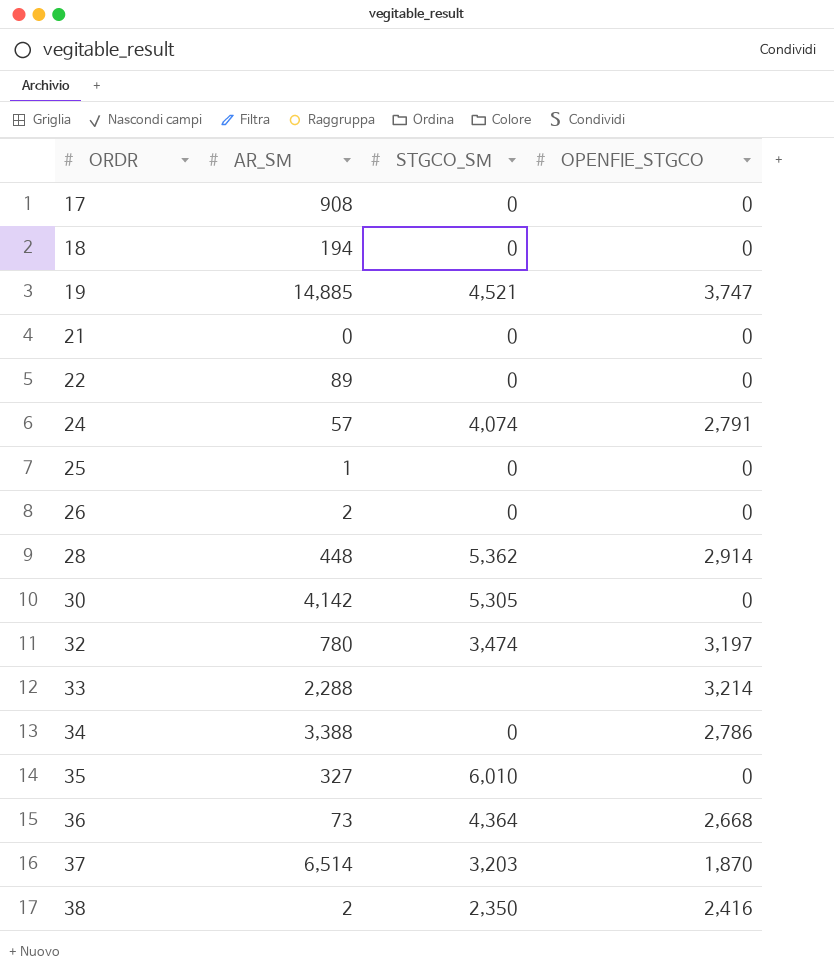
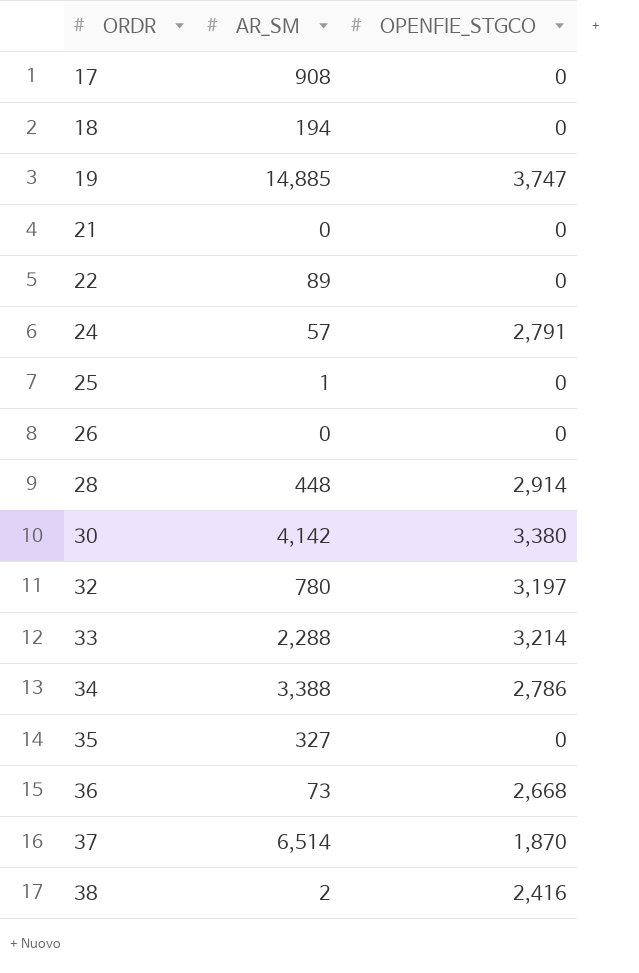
column STGCO_SM | position: 3 -> none
26 | AR_SM: 2 -> 0
30 | OPENFIE_STGCO: 0 -> 3,380

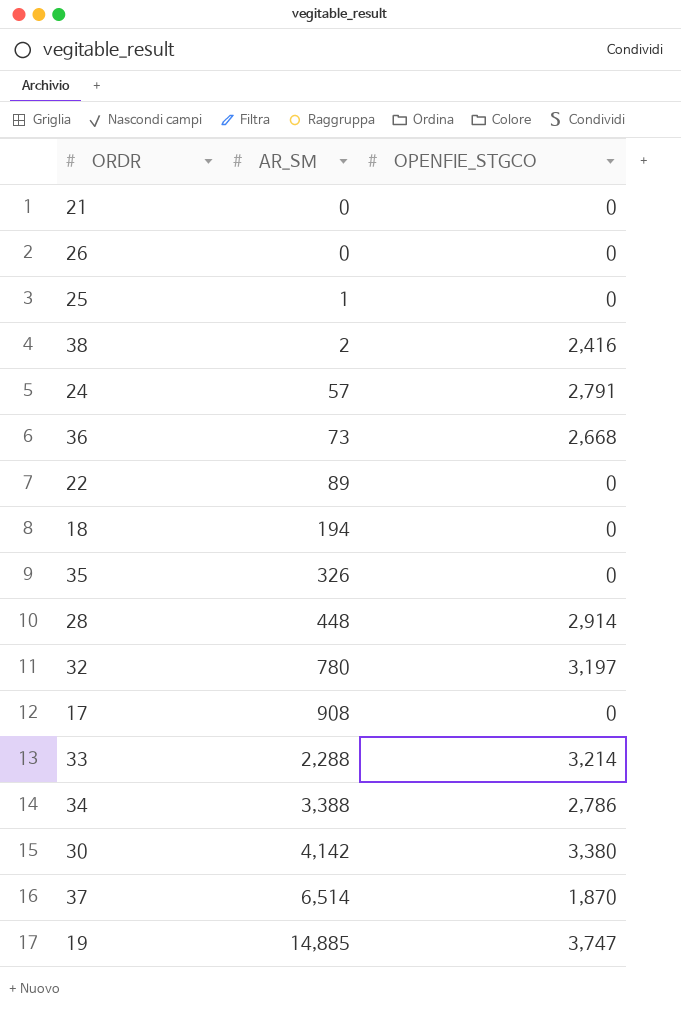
row order: ORDR ascending -> AR_SM ascending
35 | AR_SM: 327 -> 326

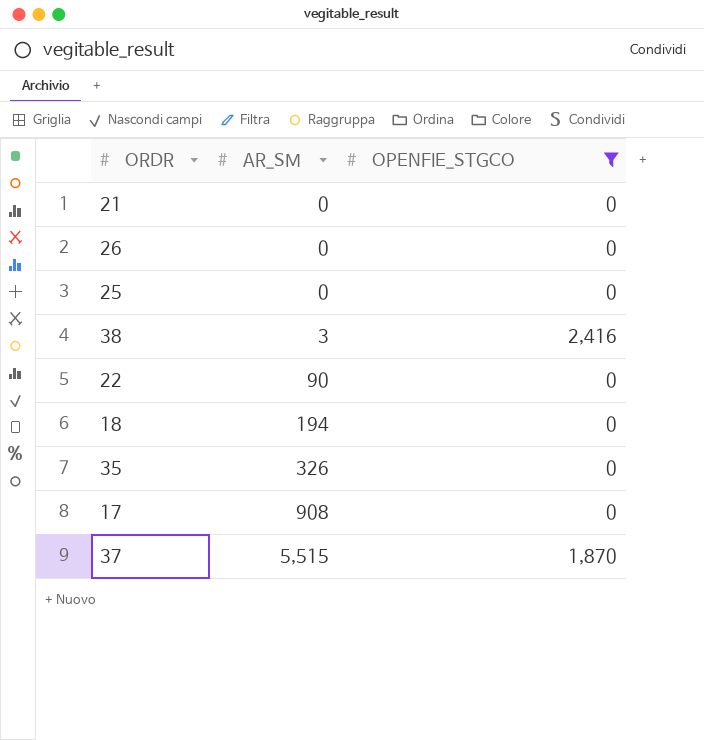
filter: none -> OPENFIE_STGCO <= 2,416
25 | AR_SM: 1 -> 0
38 | AR_SM: 2 -> 3
22 | AR_SM: 89 -> 90
37 | AR_SM: 6,514 -> 5,515

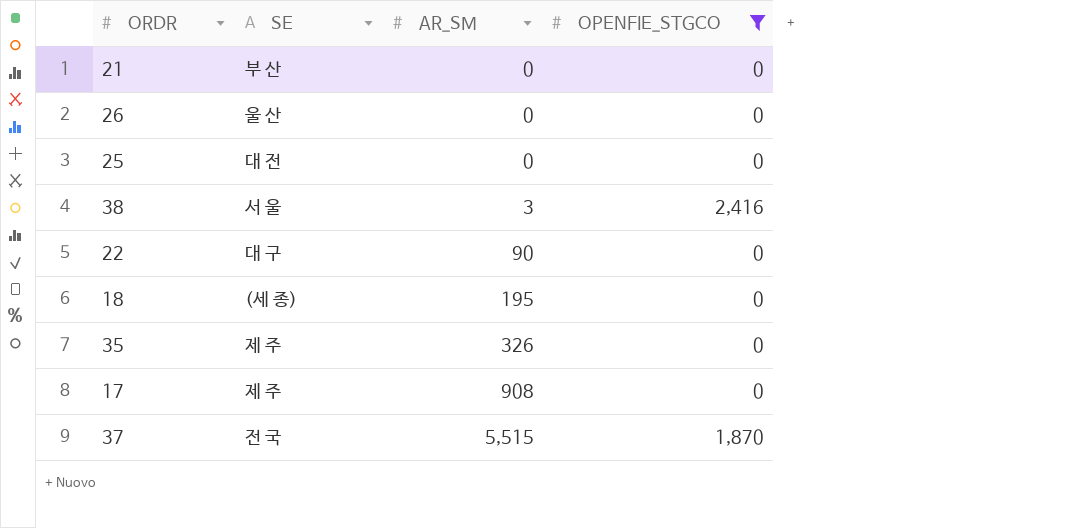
column SE | position: none -> 2
18 | AR_SM: 194 -> 195

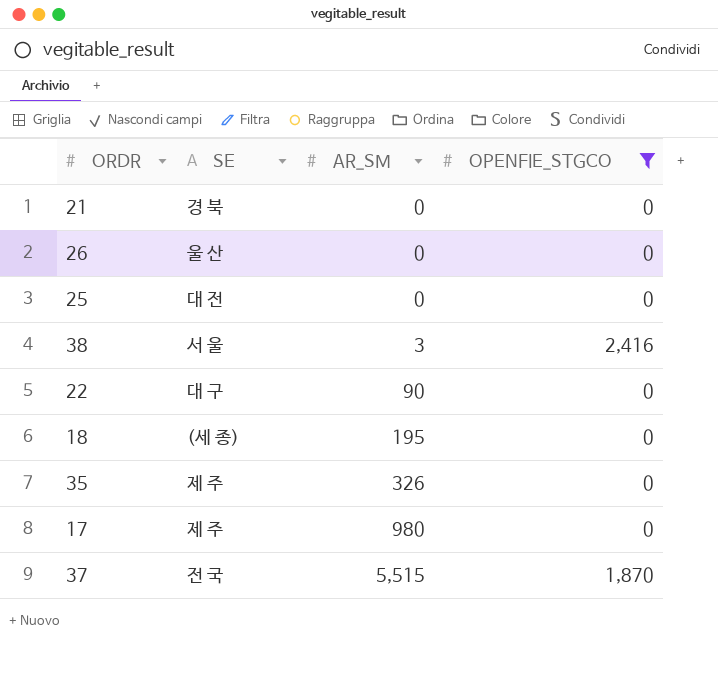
21 | SE: 부 산 -> 경 북
17 | AR_SM: 908 -> 980

